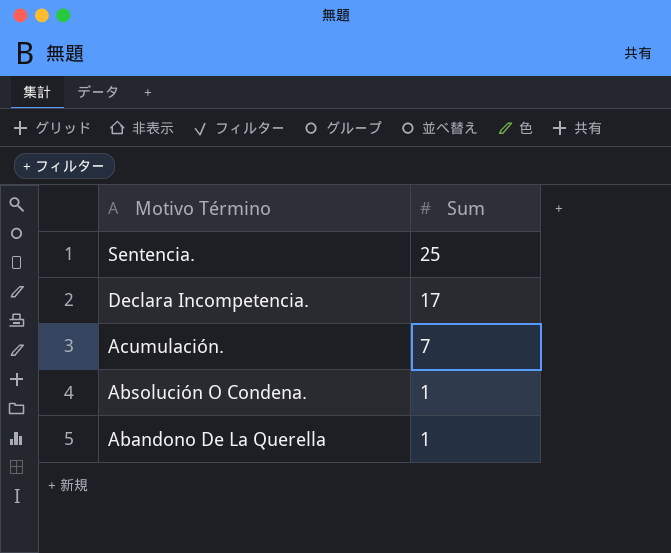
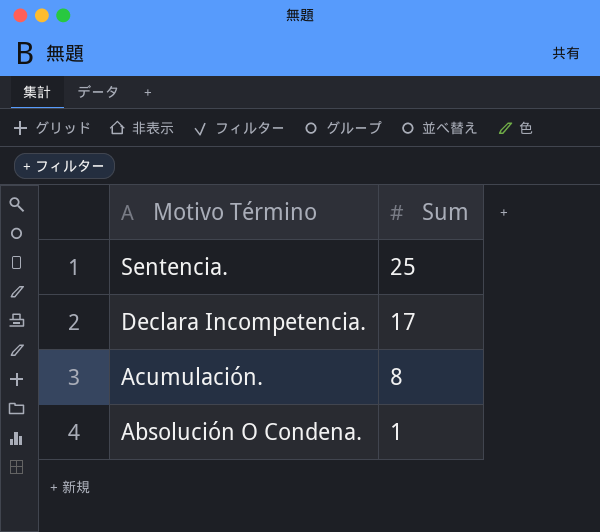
row Abandono De La Querella: 1 -> none
Acumulación. | Sum: 7 -> 8

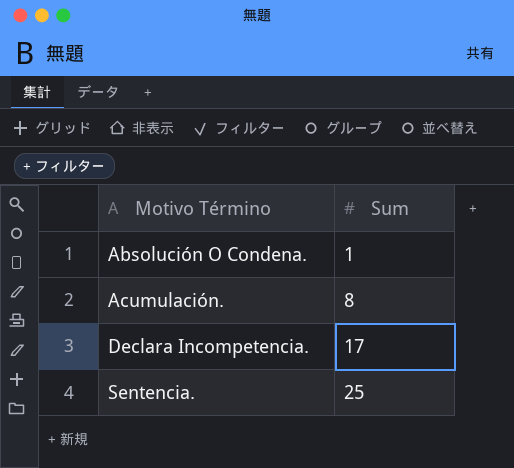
row order: Motivo Término descending -> Motivo Término ascending

